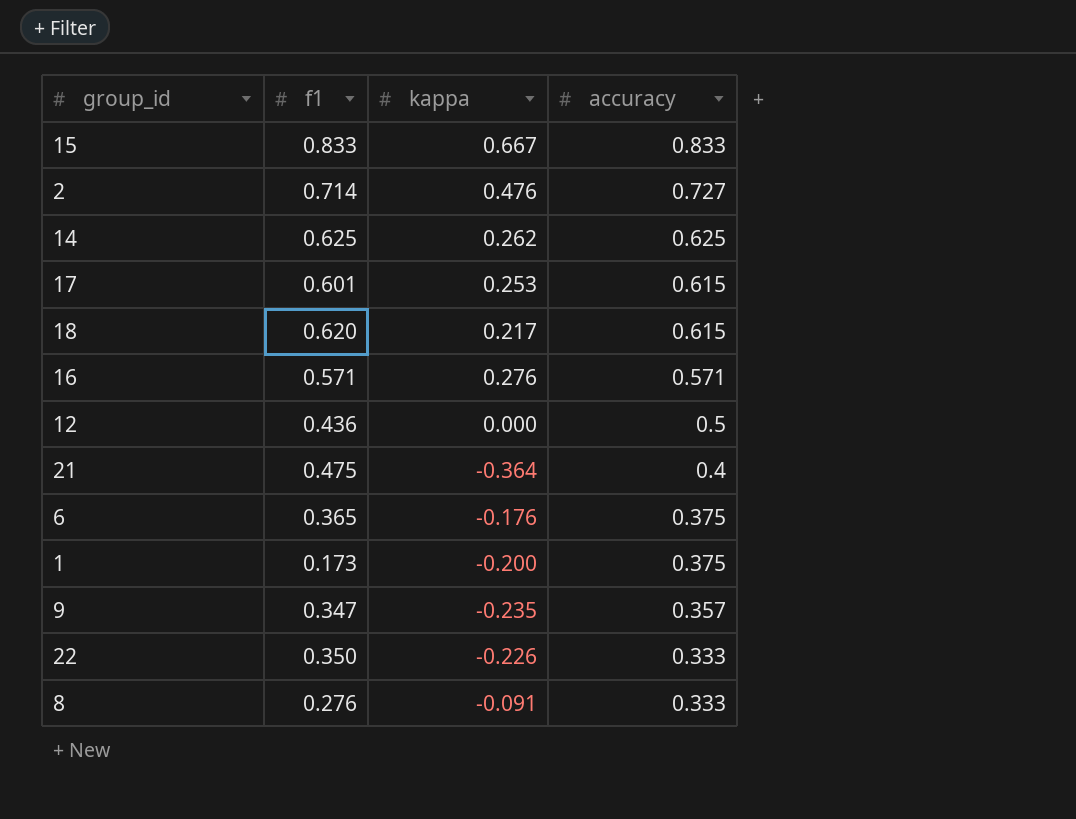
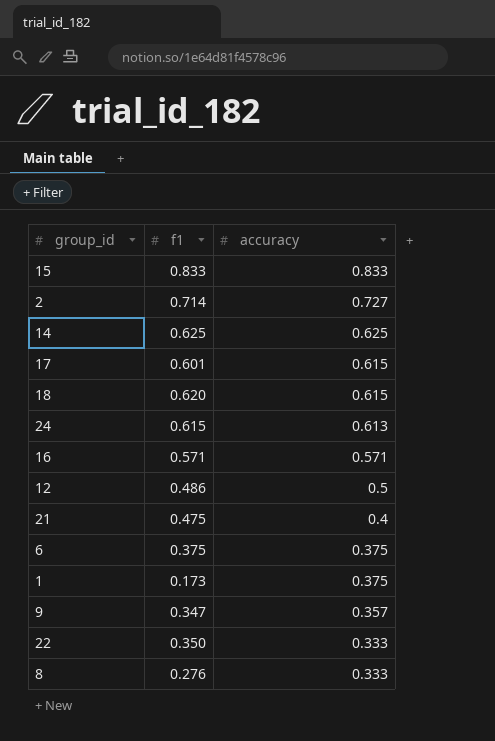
column kappa | position: 3 -> none
row 24: none -> 0.615 | 0.613
12 | f1: 0.436 -> 0.486
6 | f1: 0.365 -> 0.375

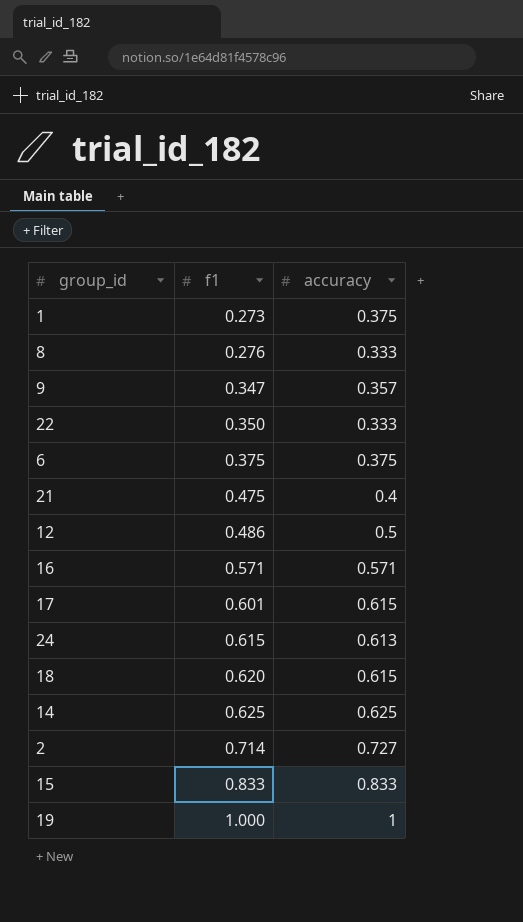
row order: accuracy descending -> f1 ascending
1 | f1: 0.173 -> 0.273
row 19: none -> 1.000 | 1

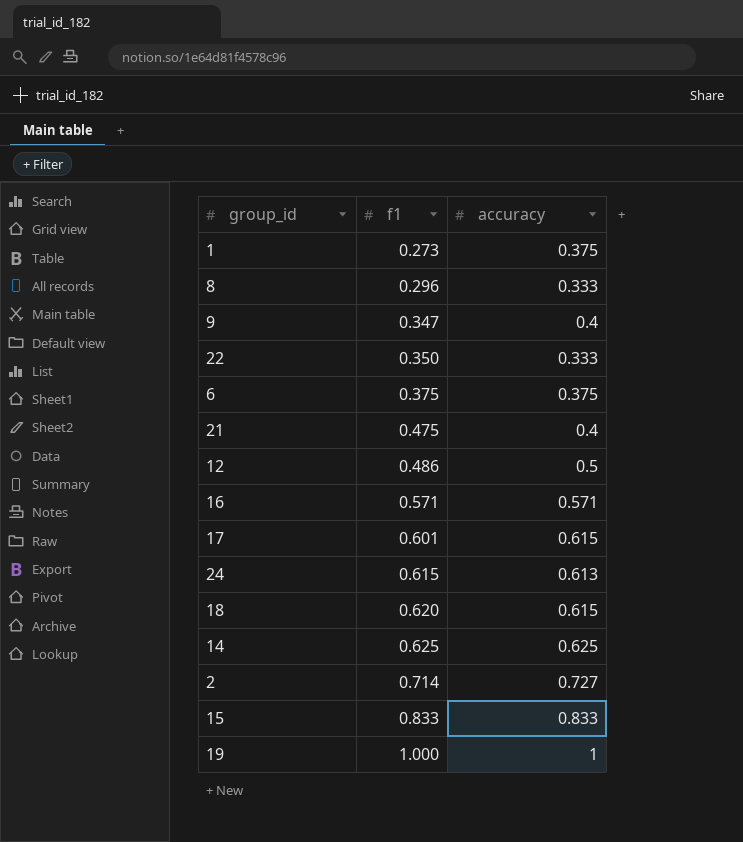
8 | f1: 0.276 -> 0.296
9 | accuracy: 0.357 -> 0.4

